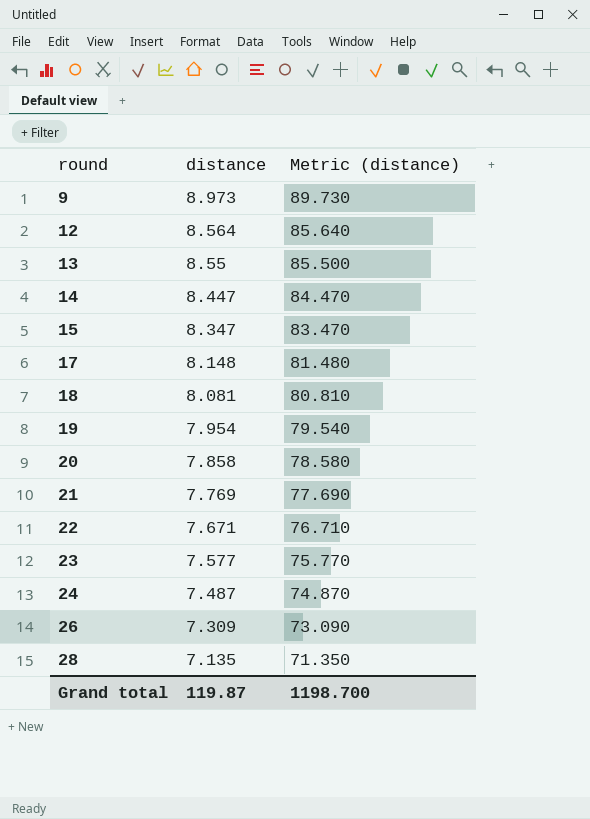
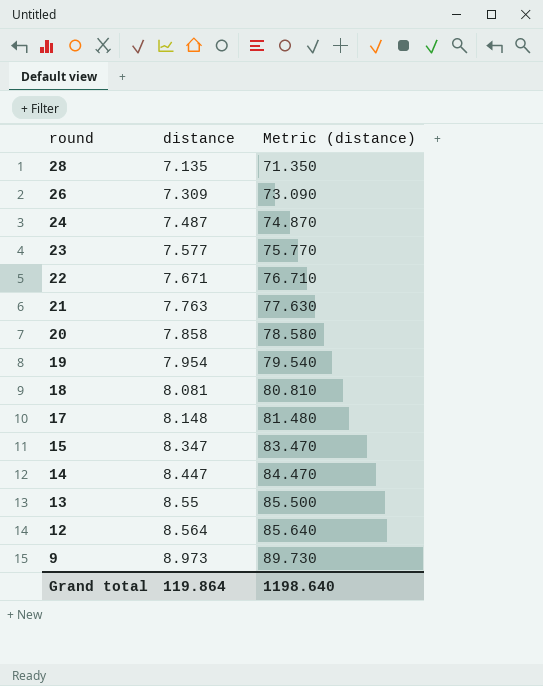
row order: round ascending -> round descending
21 | distance: 7.769 -> 7.763
21 | Metric (distance): 77.690 -> 77.630
Grand total | distance: 119.87 -> 119.864
Grand total | Metric (distance): 1198.700 -> 1198.640

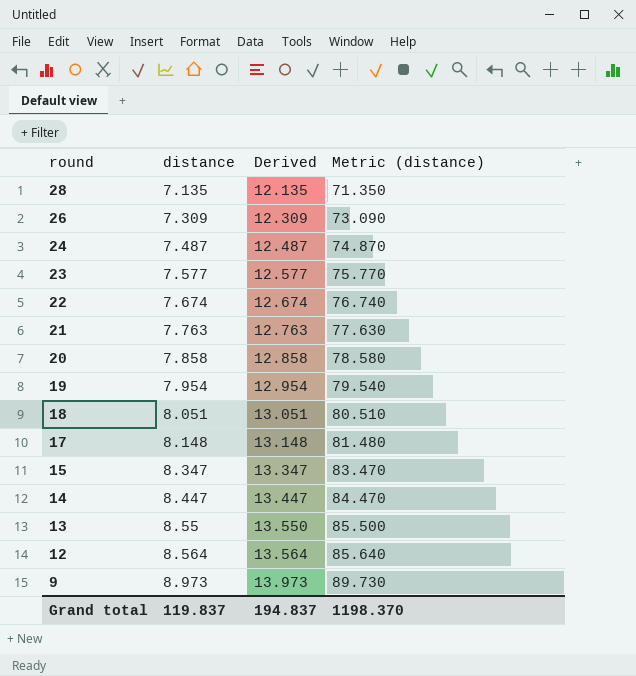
column Derived | formula: none -> [distance] + 5
22 | distance: 7.671 -> 7.674
22 | Metric (distance): 76.710 -> 76.740
18 | distance: 8.081 -> 8.051
18 | Metric (distance): 80.810 -> 80.510
Grand total | distance: 119.864 -> 119.837
Grand total | Metric (distance): 1198.640 -> 1198.370

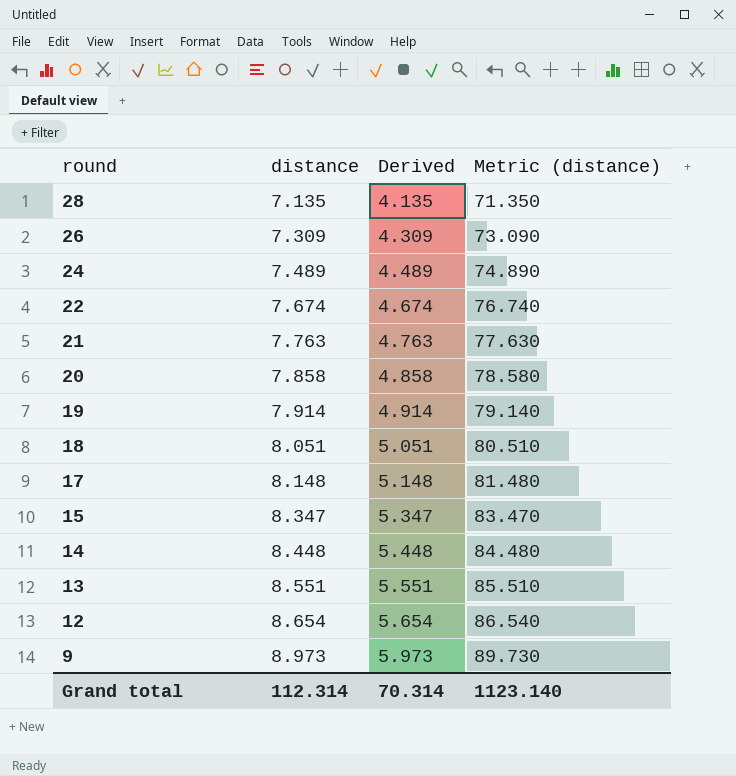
column Derived | formula: [distance] + 5 -> [distance] - 3
row 23: 7.577 | 12.577 | 75.770 -> none
24 | distance: 7.487 -> 7.489
24 | Metric (distance): 74.870 -> 74.890
19 | distance: 7.954 -> 7.914
19 | Metric (distance): 79.540 -> 79.140
14 | distance: 8.447 -> 8.448
14 | Metric (distance): 84.470 -> 84.480
13 | distance: 8.55 -> 8.551
13 | Metric (distance): 85.500 -> 85.510
12 | distance: 8.564 -> 8.654
12 | Metric (distance): 85.640 -> 86.540
Grand total | distance: 119.837 -> 112.314
Grand total | Derived: 194.837 -> 70.314
Grand total | Metric (distance): 1198.370 -> 1123.140

